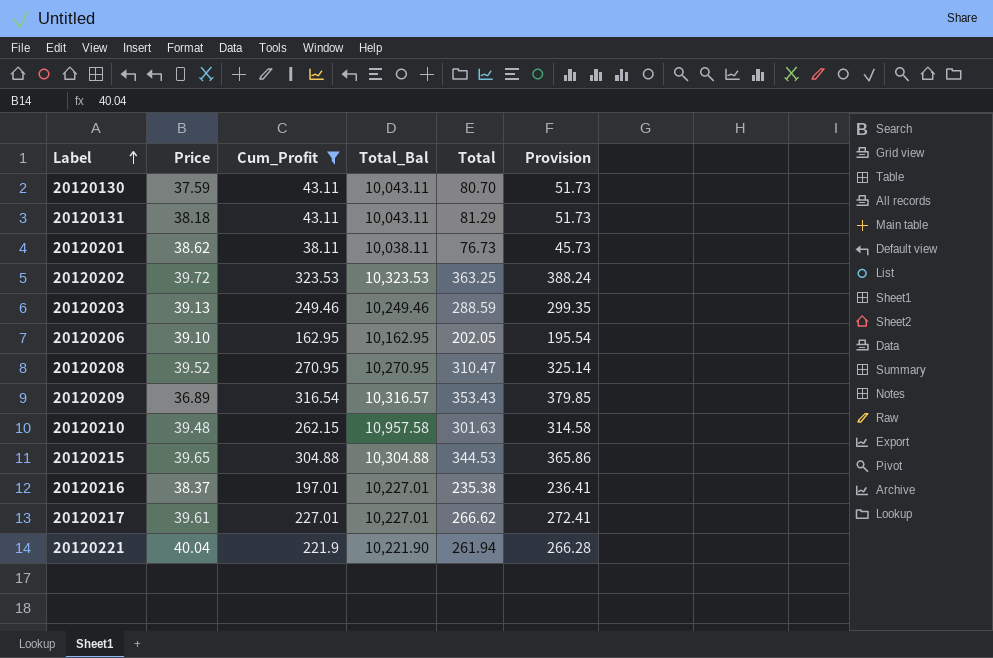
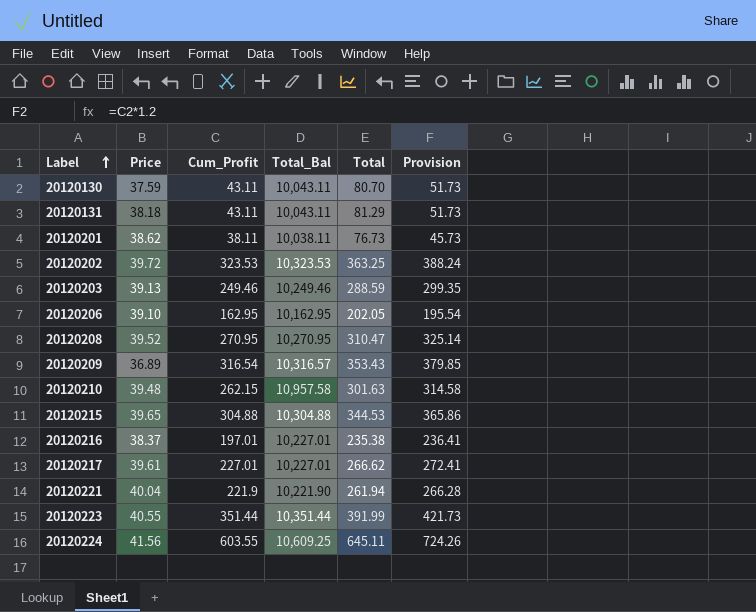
filter: Cum_Profit <= 323.53 -> none

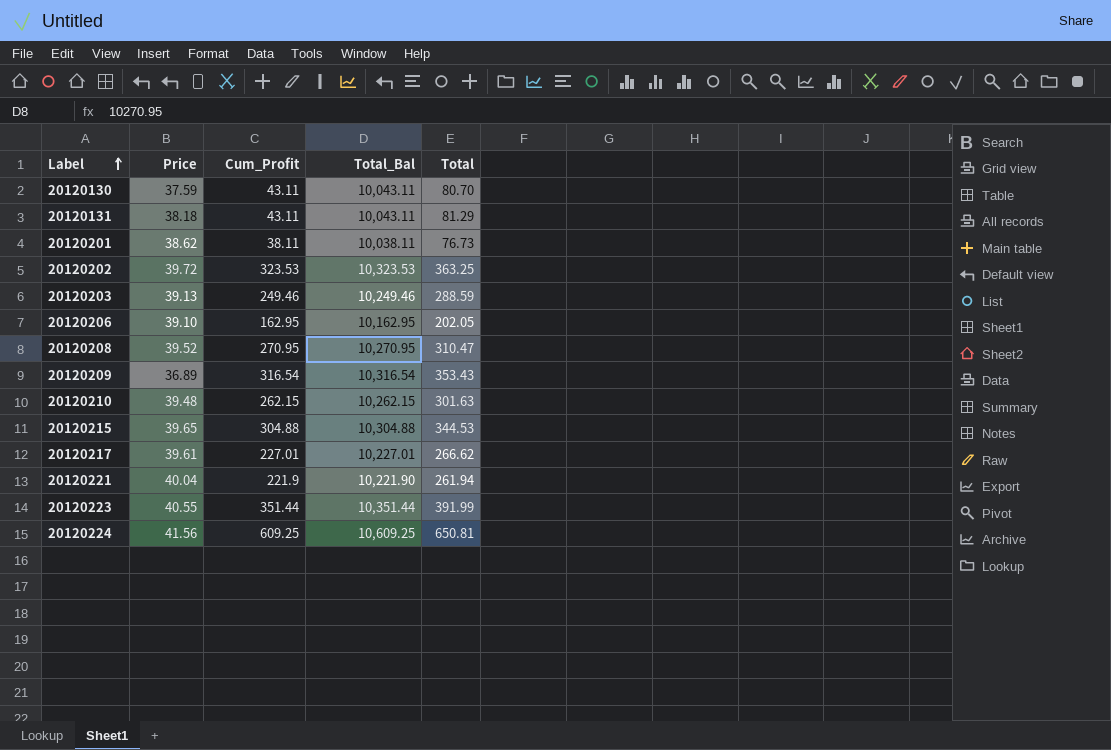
column Provision | formula: [Cum_Profit] * 1.2 -> none
row 20120216: 38.37 | 197.01 | 10,227.01 | 235.38 | 236.41 -> none
20120209 | Total_Bal: 10,316.57 -> 10,316.54
20120210 | Total_Bal: 10,957.58 -> 10,262.15
20120224 | Cum_Profit: 603.55 -> 609.25
20120224 | Total: 645.11 -> 650.81

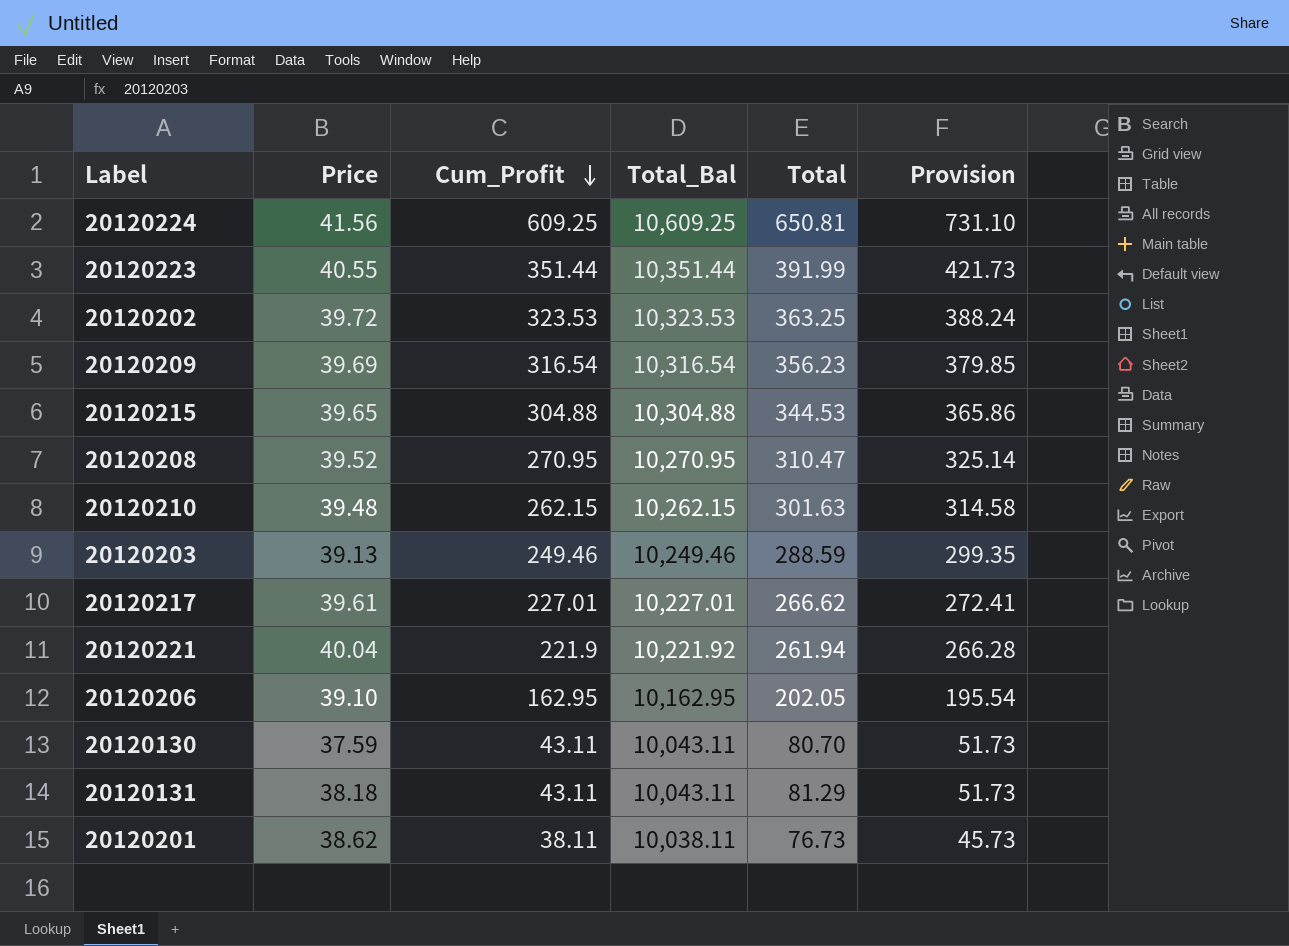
row order: Label ascending -> Cum_Profit descending
column Provision | formula: none -> [Cum_Profit] * 1.2
20120209 | Price: 36.89 -> 39.69
20120209 | Total: 353.43 -> 356.23
20120221 | Total_Bal: 10,221.90 -> 10,221.92

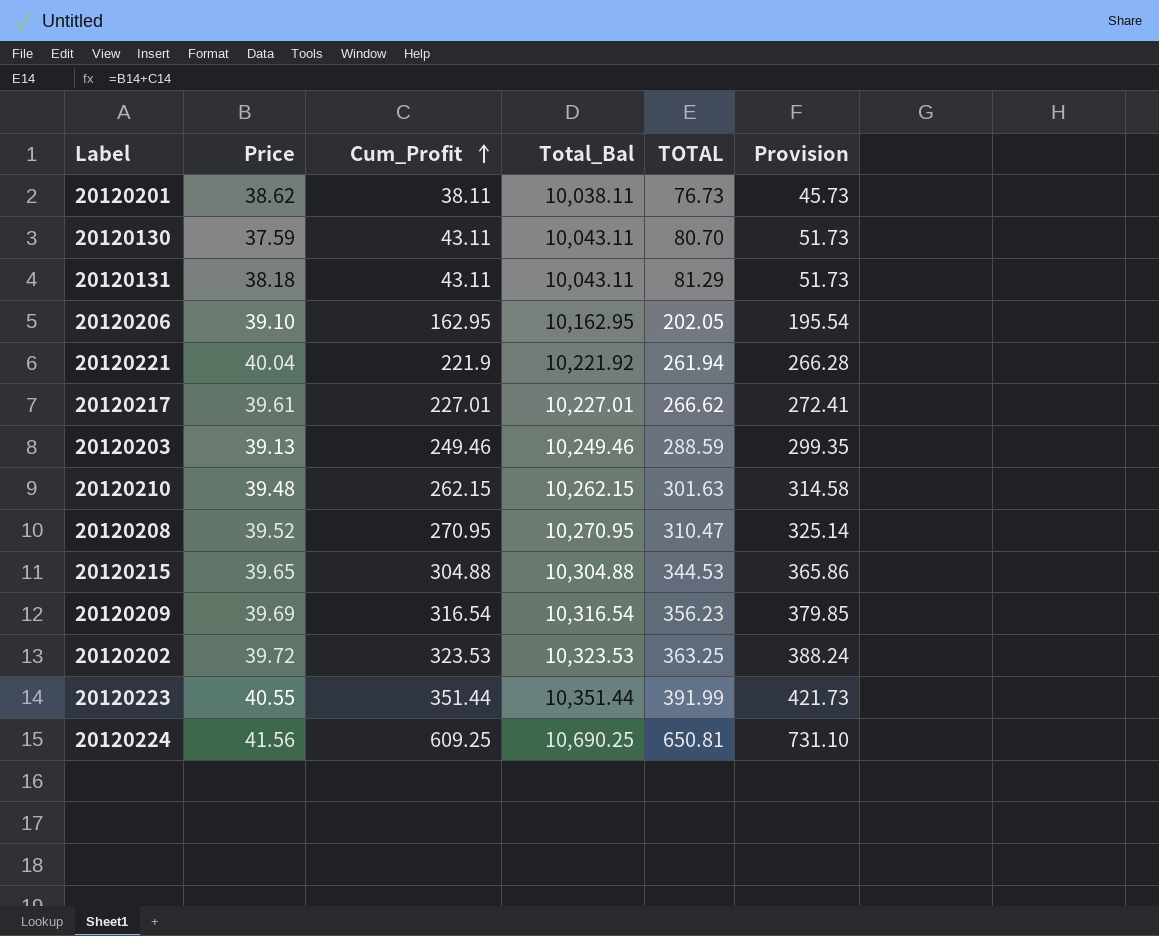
row order: Cum_Profit descending -> Cum_Profit ascending
column name: Total -> TOTAL
20120224 | Total_Bal: 10,609.25 -> 10,690.25

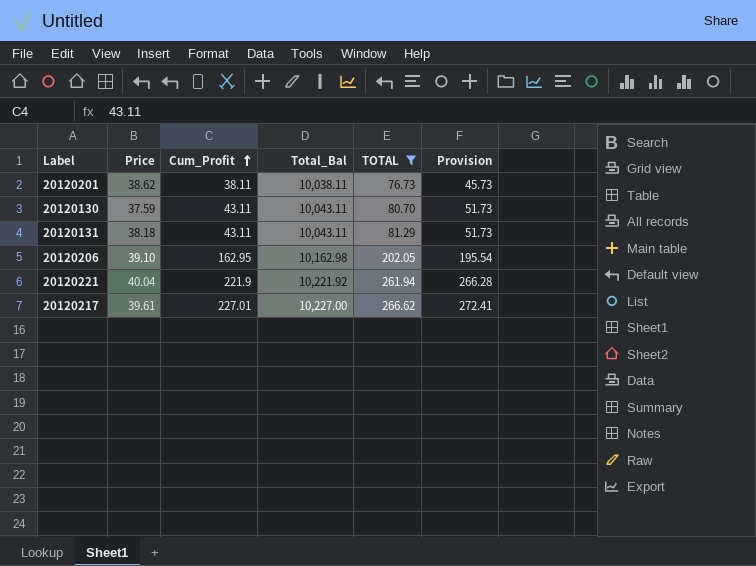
filter: none -> TOTAL <= 266.62
20120206 | Total_Bal: 10,162.95 -> 10,162.98
20120217 | Total_Bal: 10,227.01 -> 10,227.00

